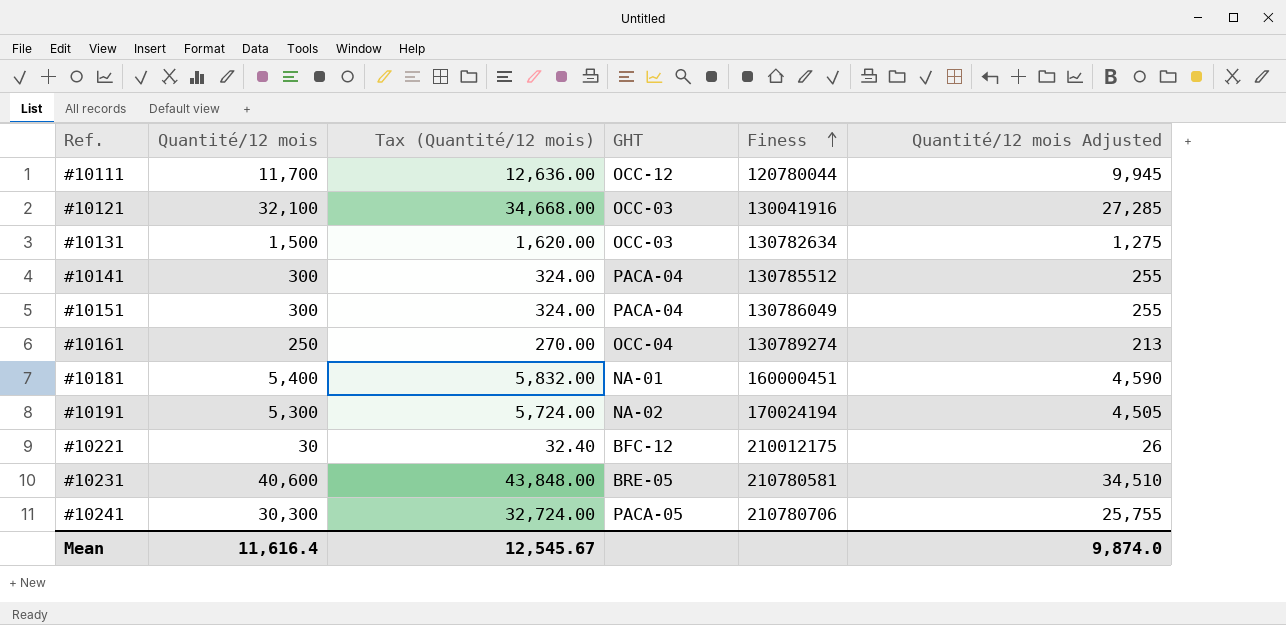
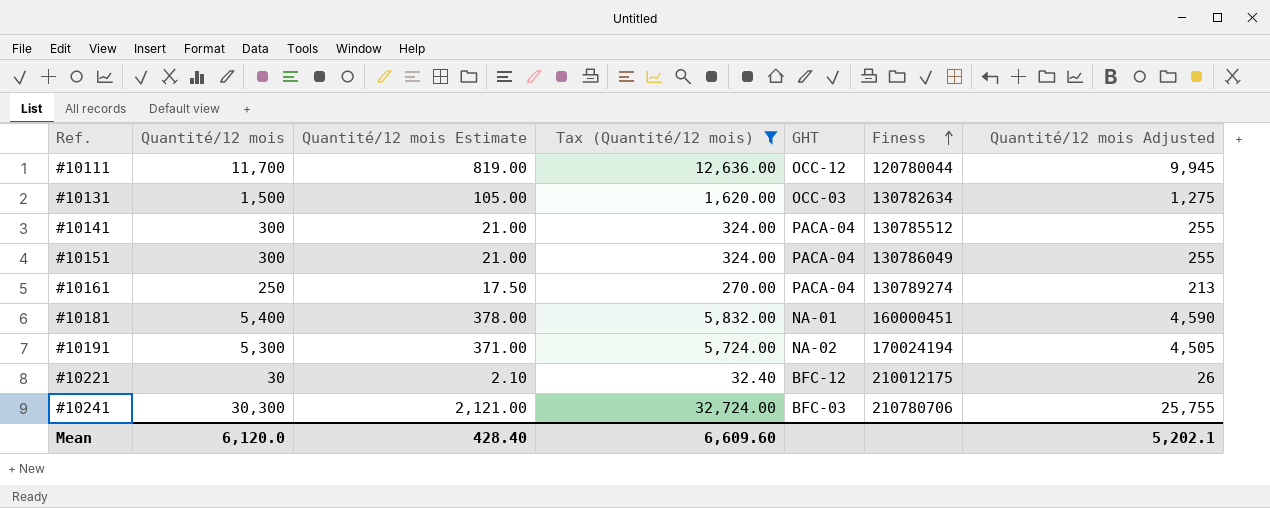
filter: none -> Tax (Quantité/12 mois) <= 32,724.00
column Quantité/12 mois Estimate | formula: none -> [Quantité/12 mois] * 0.07
#10161 | GHT: OCC-04 -> PACA-04
#10241 | GHT: PACA-05 -> BFC-03
Mean | Quantité/12 mois: 11,616.4 -> 6,120.0
Mean | Tax (Quantité/12 mois): 12,545.67 -> 6,609.60
Mean | Quantité/12 mois Adjusted: 9,874.0 -> 5,202.1

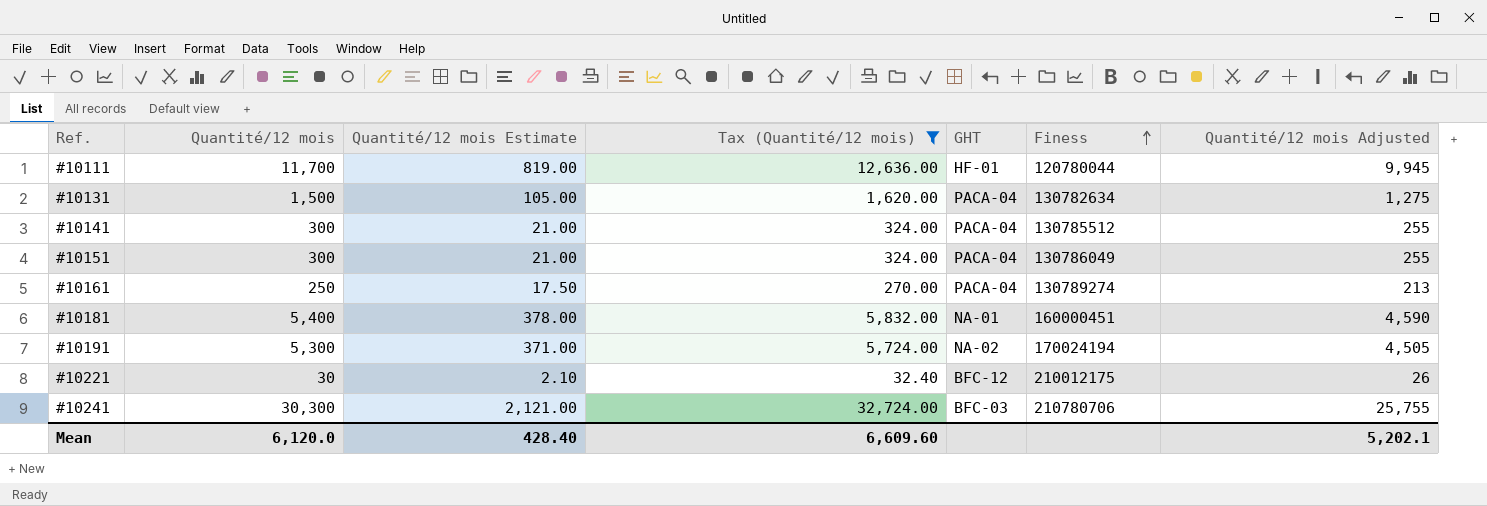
#10111 | GHT: OCC-12 -> HF-01
#10131 | GHT: OCC-03 -> PACA-04

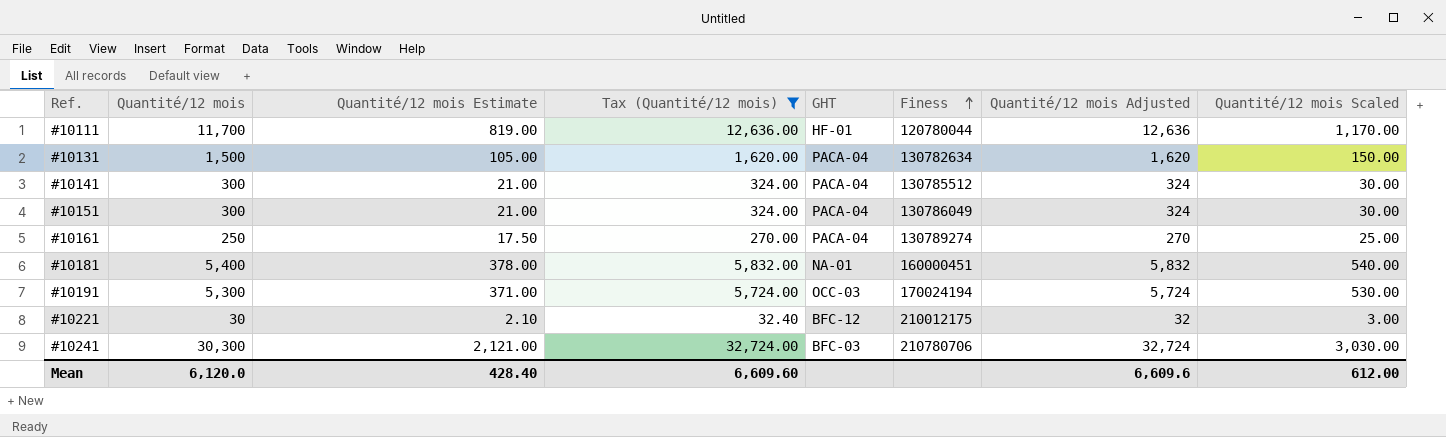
column Quantité/12 mois Adjusted | formula: [Quantité/12 mois] * 0.85 -> [Quantité/12 mois] * 1.08
column Quantité/12 mois Scaled | formula: none -> [Quantité/12 mois] * 0.1
#10191 | GHT: NA-02 -> OCC-03
Mean | Quantité/12 mois Adjusted: 5,202.1 -> 6,609.6

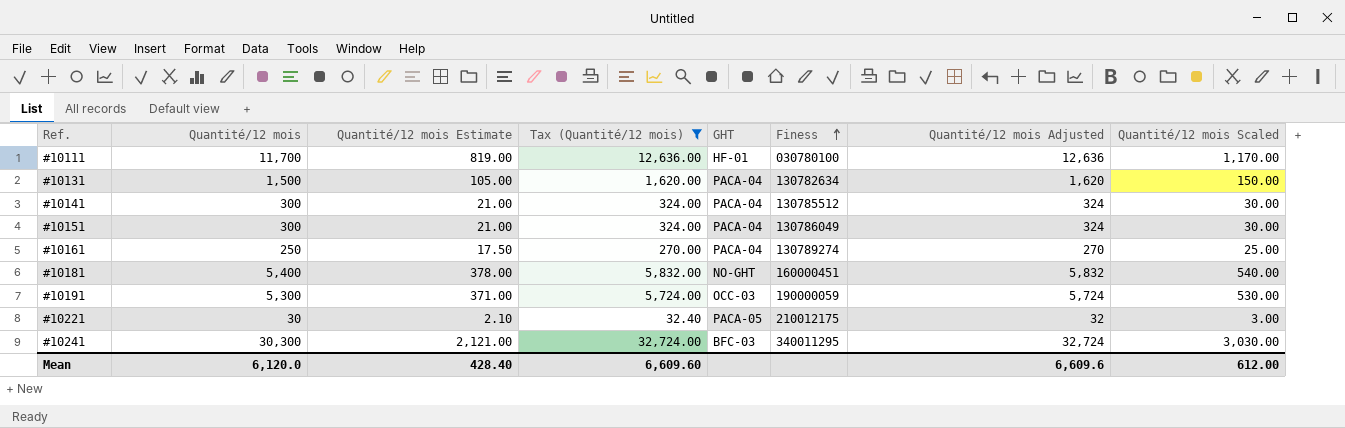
#10111 | Finess: 120780044 -> 030780100
#10181 | GHT: NA-01 -> NO-GHT
#10191 | Finess: 170024194 -> 190000059
#10221 | GHT: BFC-12 -> PACA-05
#10241 | Finess: 210780706 -> 340011295

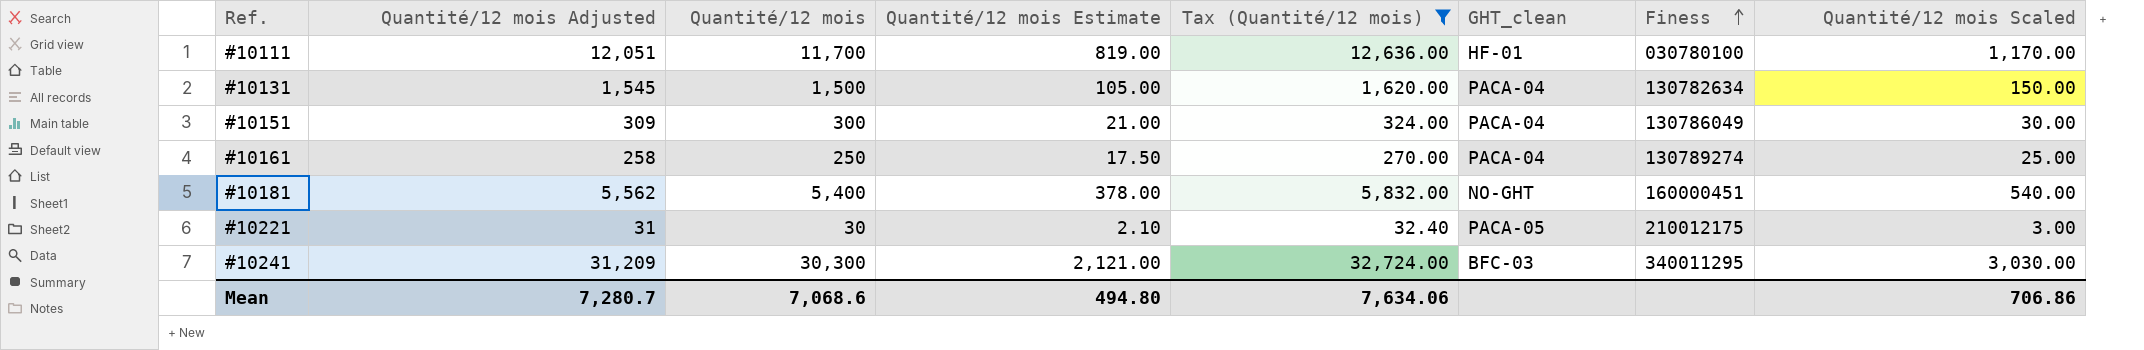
column Quantité/12 mois Adjusted | formula: [Quantité/12 mois] * 1.08 -> [Quantité/12 mois] * 1.03
column Quantité/12 mois Adjusted | position: 7 -> 2
column name: GHT -> GHT_clean
row #10141: 300 | 21.00 | 324.00 | PACA-04 | 130785512 | 324 | 30.00 -> none
row #10191: 5,300 | 371.00 | 5,724.00 | OCC-03 | 190000059 | 5,724 | 530.00 -> none
Mean | Quantité/12 mois Adjusted: 6,609.6 -> 7,280.7
Mean | Quantité/12 mois: 6,120.0 -> 7,068.6
Mean | Quantité/12 mois Estimate: 428.40 -> 494.80
Mean | Tax (Quantité/12 mois): 6,609.60 -> 7,634.06
Mean | Quantité/12 mois Scaled: 612.00 -> 706.86

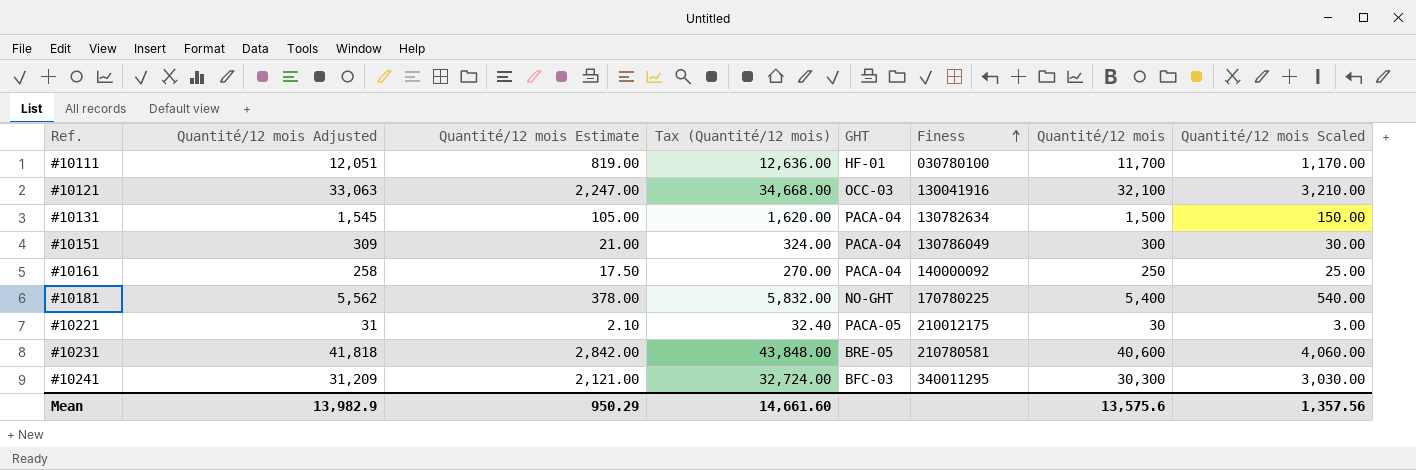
filter: Tax (Quantité/12 mois) <= 32,724.00 -> none
column name: GHT_clean -> GHT
column Quantité/12 mois | position: 3 -> 7
#10161 | Finess: 130789274 -> 140000092
#10181 | Finess: 160000451 -> 170780225
Mean | Quantité/12 mois Adjusted: 7,280.7 -> 13,982.9
Mean | Quantité/12 mois Estimate: 494.80 -> 950.29
Mean | Tax (Quantité/12 mois): 7,634.06 -> 14,661.60
Mean | Quantité/12 mois: 7,068.6 -> 13,575.6
Mean | Quantité/12 mois Scaled: 706.86 -> 1,357.56

